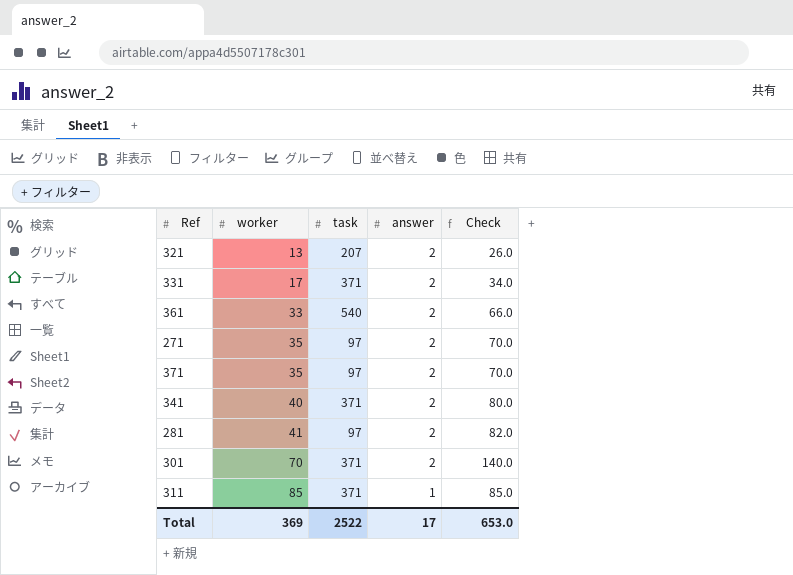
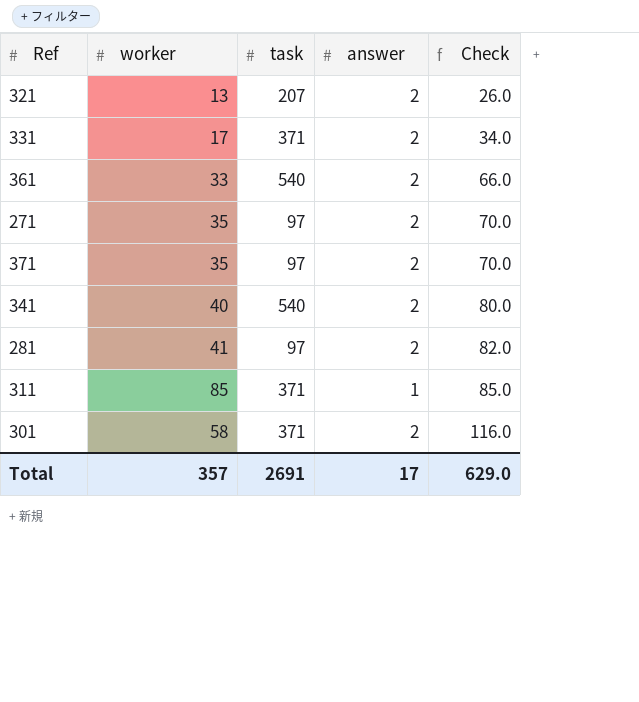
row order: worker ascending -> Check ascending
341 | task: 371 -> 540
301 | worker: 70 -> 58
301 | Check: 140.0 -> 116.0
Total | worker: 369 -> 357
Total | task: 2522 -> 2691
Total | Check: 653.0 -> 629.0

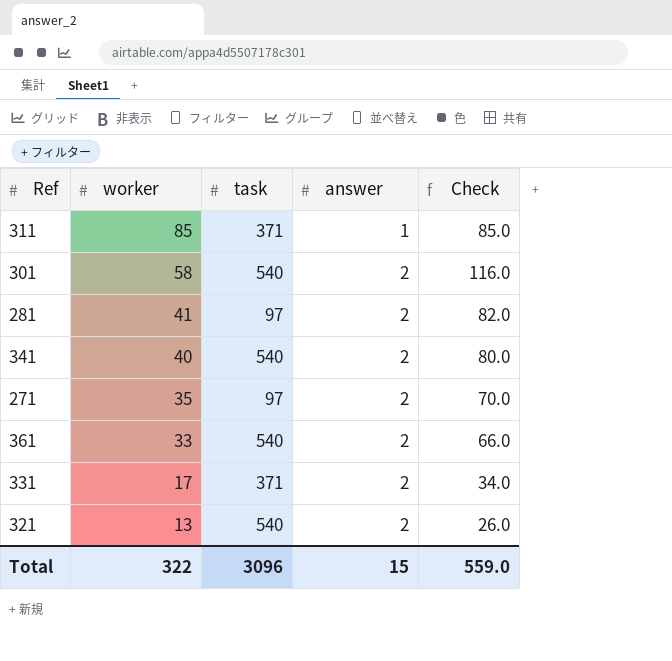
row order: Check ascending -> worker descending
row 371: 35 | 97 | 2 | 70.0 -> none
301 | task: 371 -> 540
321 | task: 207 -> 540
Total | worker: 357 -> 322
Total | task: 2691 -> 3096
Total | answer: 17 -> 15
Total | Check: 629.0 -> 559.0

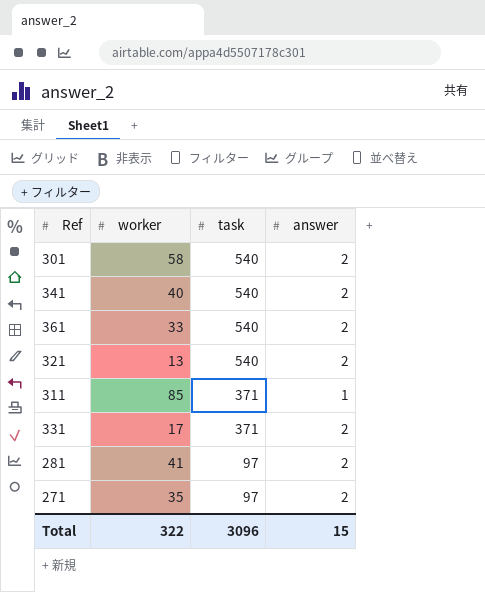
row order: worker descending -> task descending
column Check | formula: [worker] * [answer] -> none

